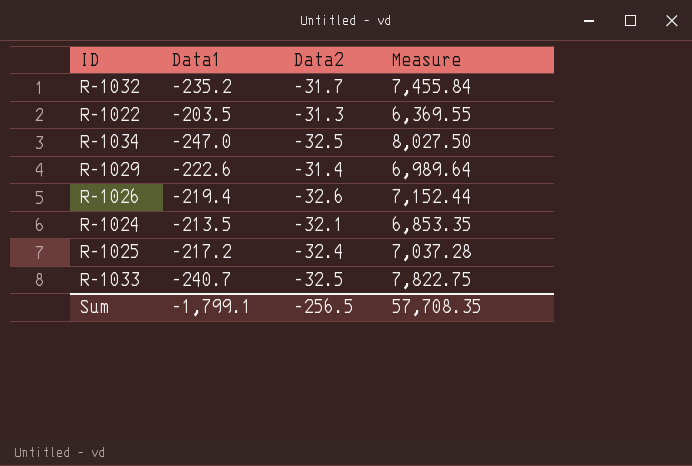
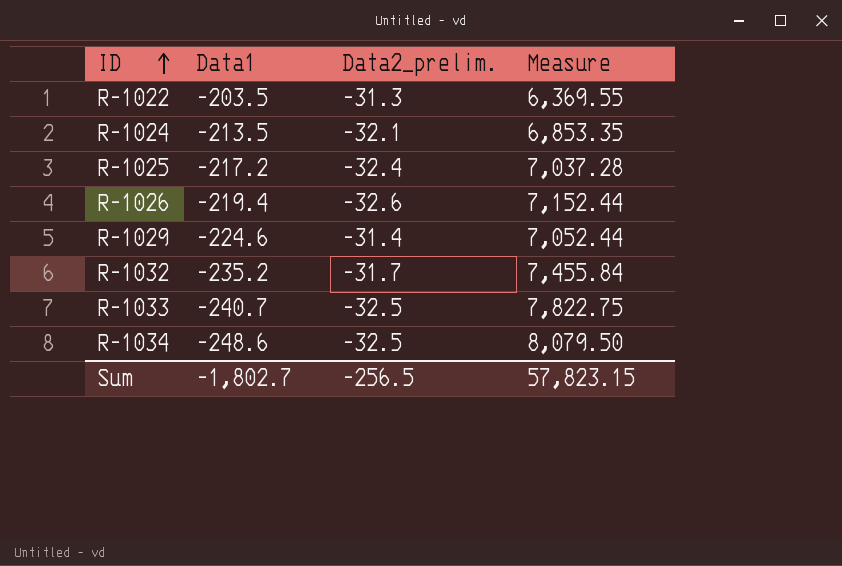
row order: none -> ID ascending
column name: Data2 -> Data2_prelim.
R-1029 | Data1: -222.6 -> -224.6
R-1029 | Measure: 6,989.64 -> 7,052.44
R-1034 | Data1: -247.0 -> -248.6
R-1034 | Measure: 8,027.50 -> 8,079.50
Sum | Data1: -1,799.1 -> -1,802.7
Sum | Measure: 57,708.35 -> 57,823.15

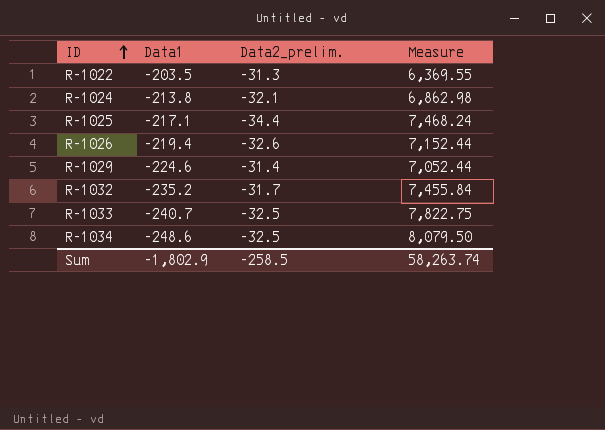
R-1024 | Data1: -213.5 -> -213.8
R-1024 | Measure: 6,853.35 -> 6,862.98
R-1025 | Data1: -217.2 -> -217.1
R-1025 | Data2_prelim.: -32.4 -> -34.4
R-1025 | Measure: 7,037.28 -> 7,468.24
Sum | Data1: -1,802.7 -> -1,802.9
Sum | Data2_prelim.: -256.5 -> -258.5
Sum | Measure: 57,823.15 -> 58,263.74

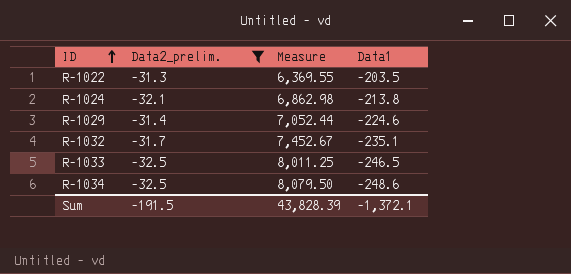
filter: none -> Data2_prelim. >= -32.5
column Data1 | position: 2 -> 4
R-1032 | Measure: 7,455.84 -> 7,452.67
R-1032 | Data1: -235.2 -> -235.1
R-1033 | Measure: 7,822.75 -> 8,011.25
R-1033 | Data1: -240.7 -> -246.5
Sum | Data2_prelim.: -258.5 -> -191.5
Sum | Measure: 58,263.74 -> 43,828.39
Sum | Data1: -1,802.9 -> -1,372.1

